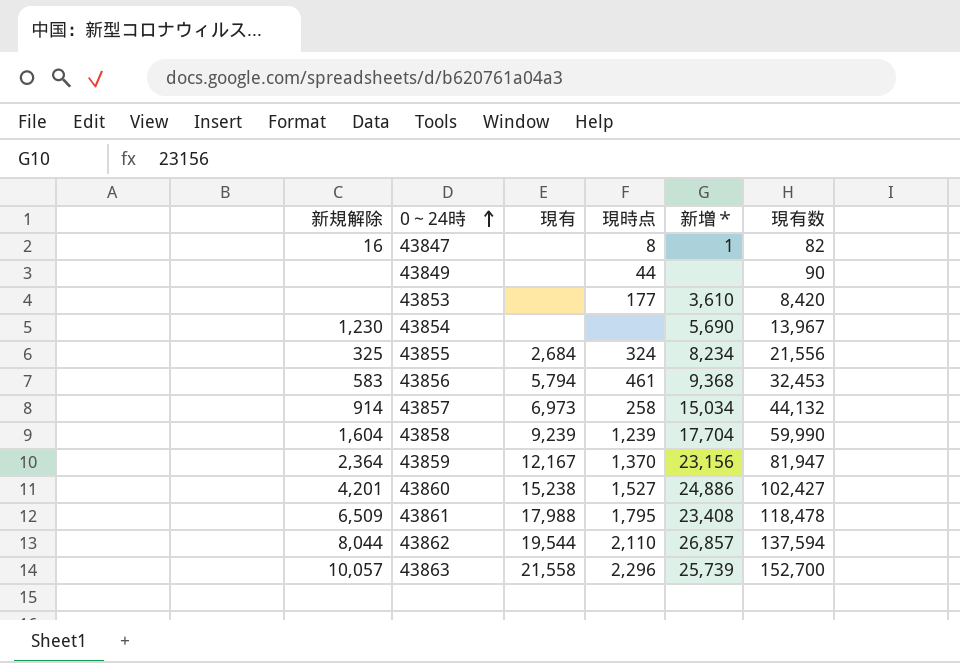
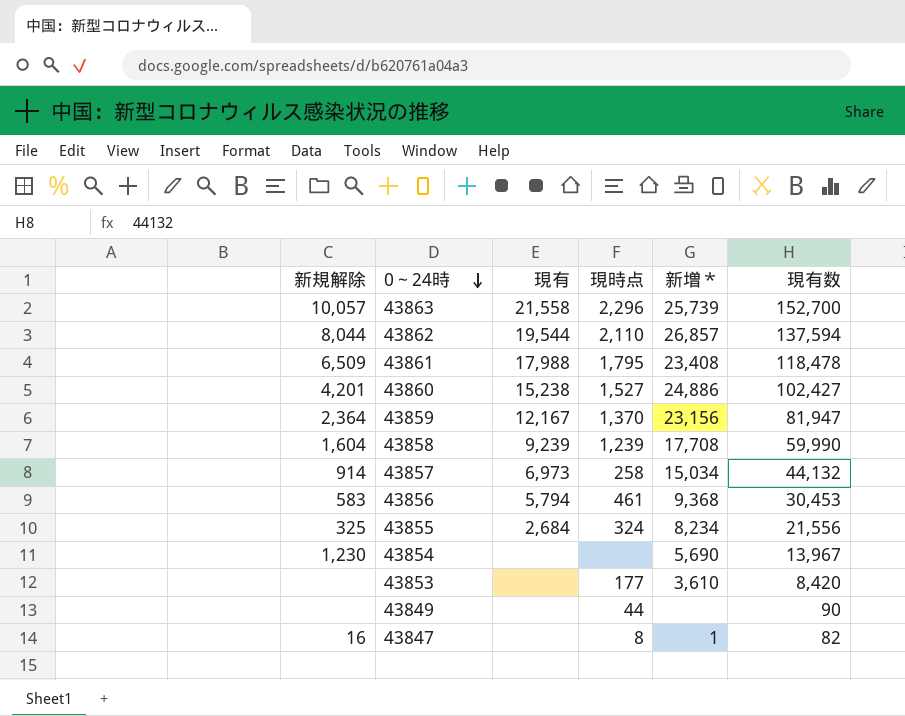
row order: 0～24時 ascending -> 0～24時 descending
43858 | 新増＊: 17,704 -> 17,708
43856 | 現有数: 32,453 -> 30,453

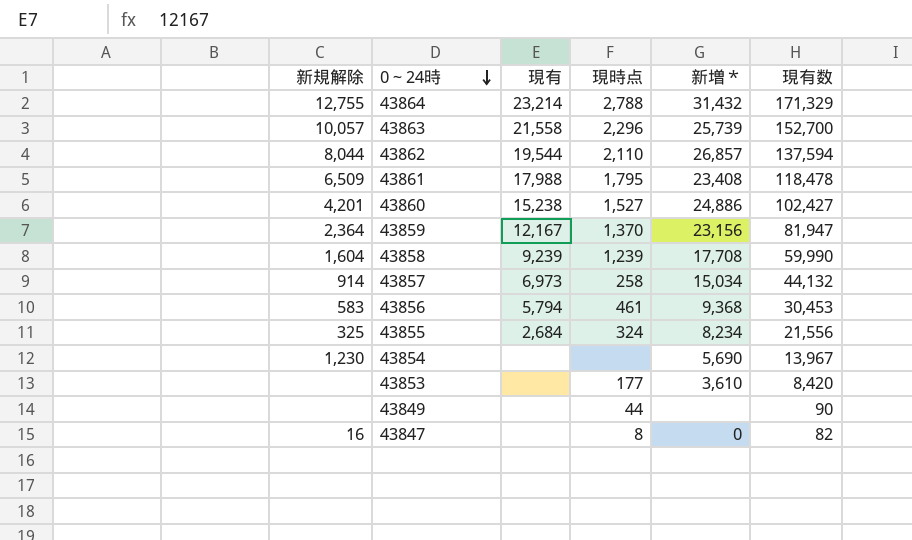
row 43864: none -> 12,755 | 23,214 | 2,788 | 31,432 | 171,329
43847 | 新増＊: 1 -> 0

